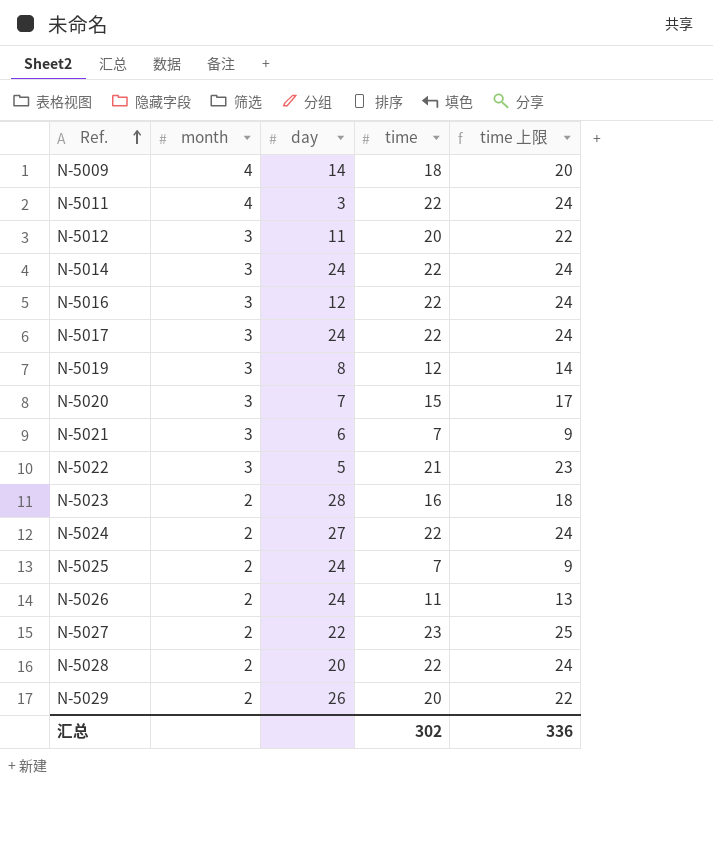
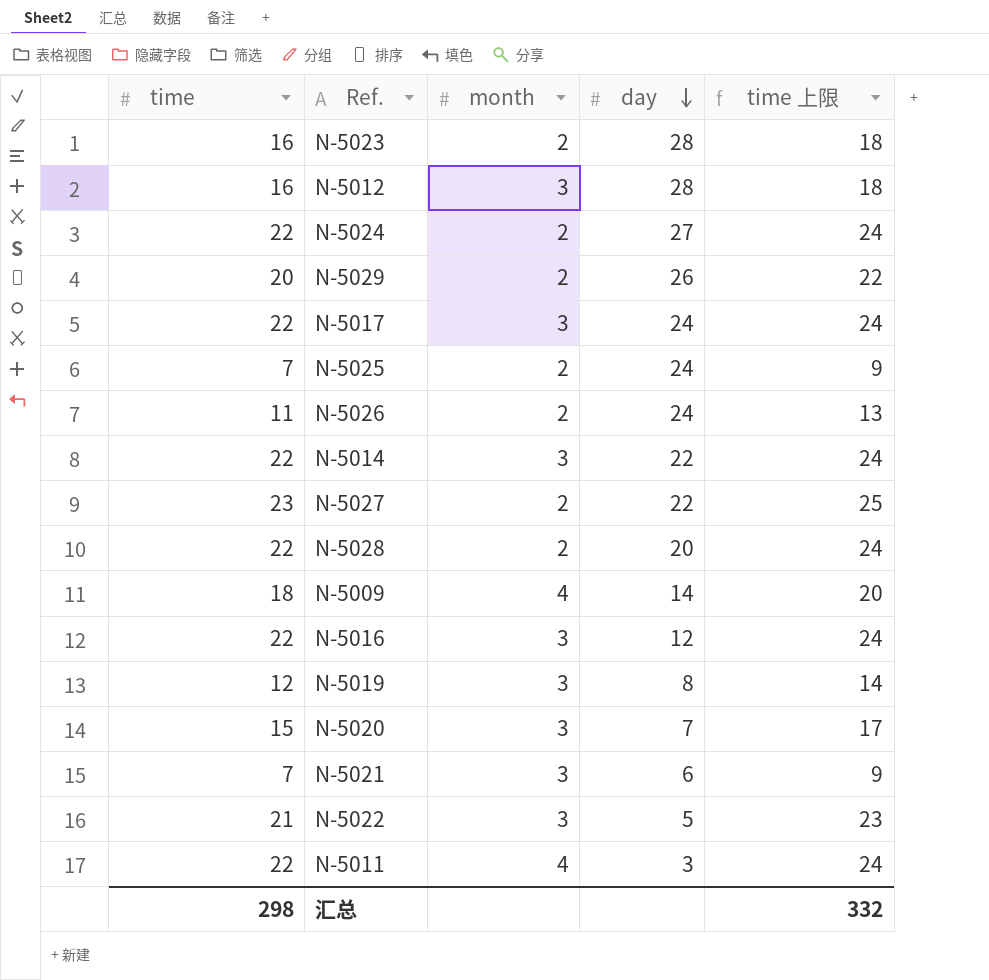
row order: Ref. ascending -> day descending
column time | position: 4 -> 1
N-5012 | time: 20 -> 16
N-5012 | day: 11 -> 28
N-5012 | time 上限: 22 -> 18
N-5014 | day: 24 -> 22
汇总 | time: 302 -> 298
汇总 | time 上限: 336 -> 332

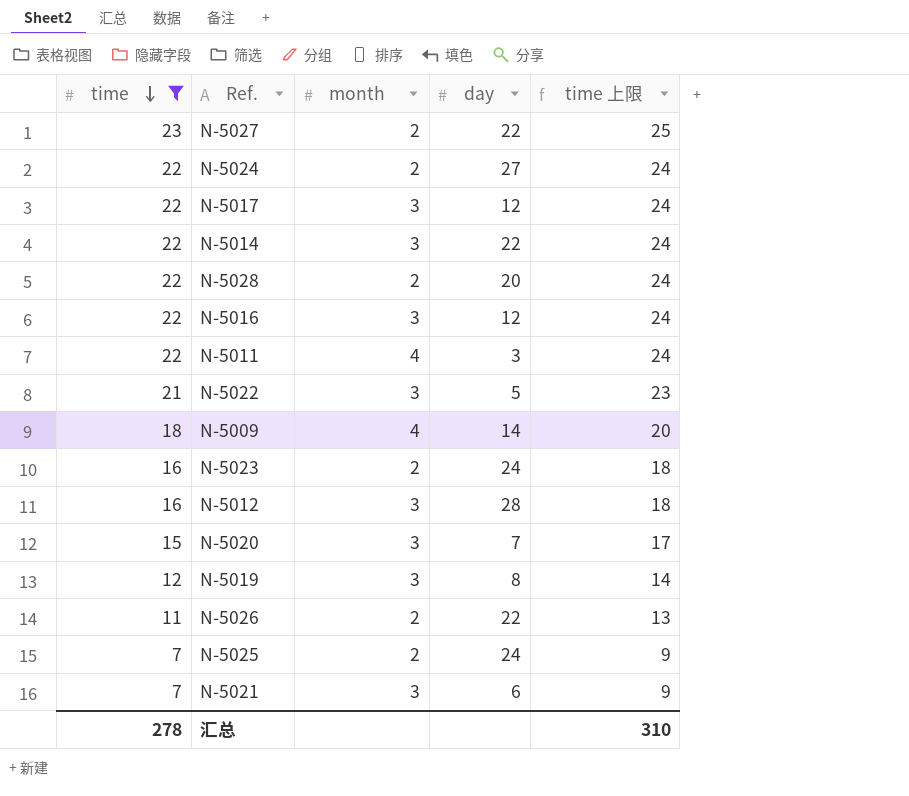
filter: none -> time != 20
row order: day descending -> time descending
N-5017 | day: 24 -> 12
N-5023 | day: 28 -> 24
N-5026 | day: 24 -> 22
汇总 | time: 298 -> 278
汇总 | time 上限: 332 -> 310

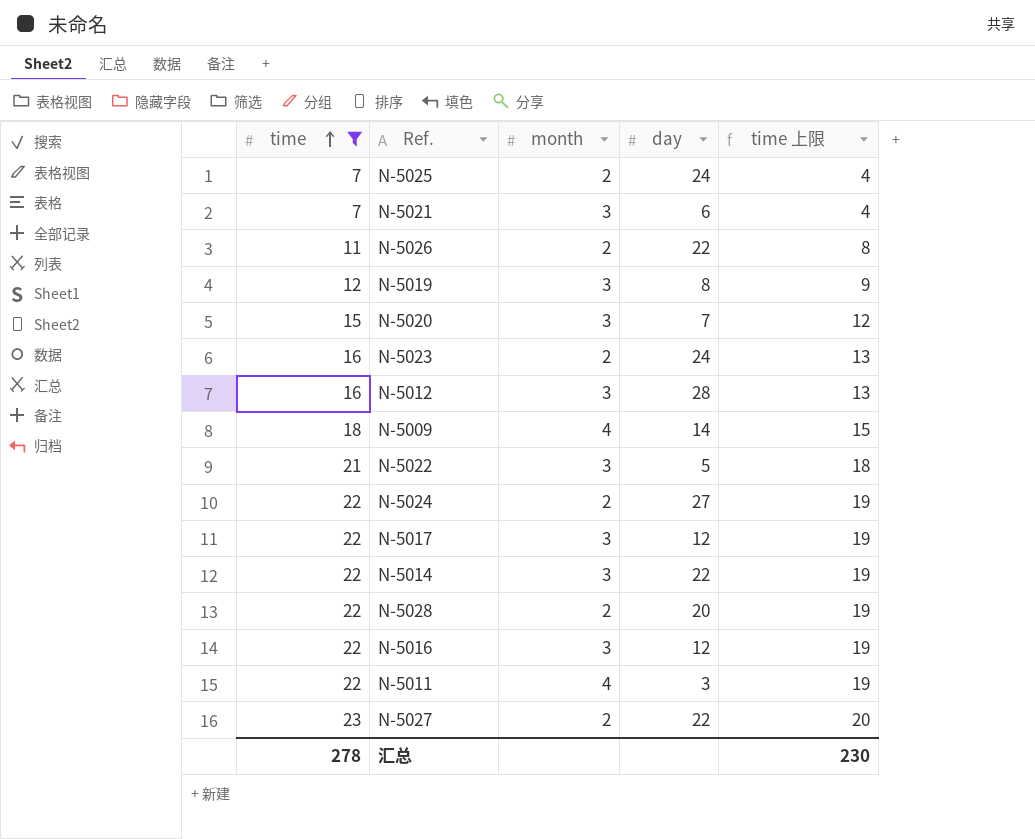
row order: time descending -> time ascending
column time 上限 | formula: [time] + 2 -> [time] - 3
汇总 | time 上限: 310 -> 230

